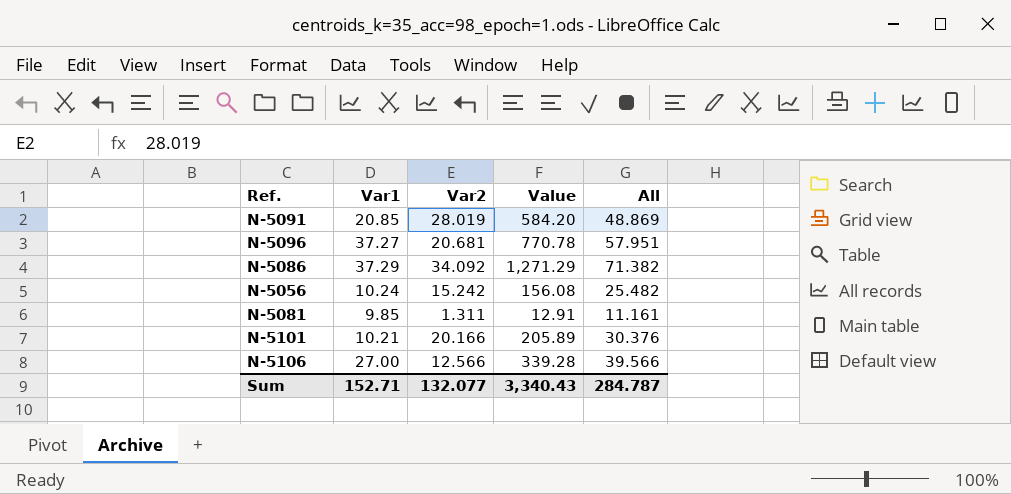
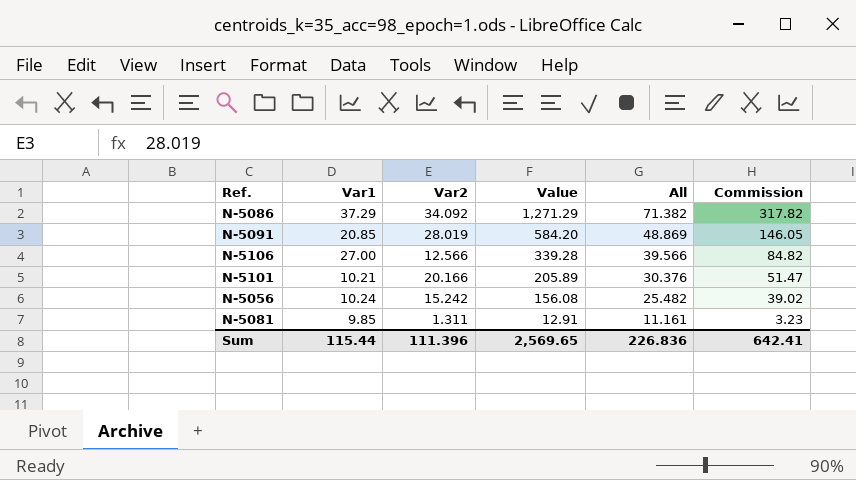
row order: none -> Value descending
column Commission | formula: none -> [Value] * 0.25
row N-5096: 37.27 | 20.681 | 770.78 | 57.951 -> none
Sum | Var1: 152.71 -> 115.44
Sum | Var2: 132.077 -> 111.396
Sum | Value: 3,340.43 -> 2,569.65
Sum | All: 284.787 -> 226.836

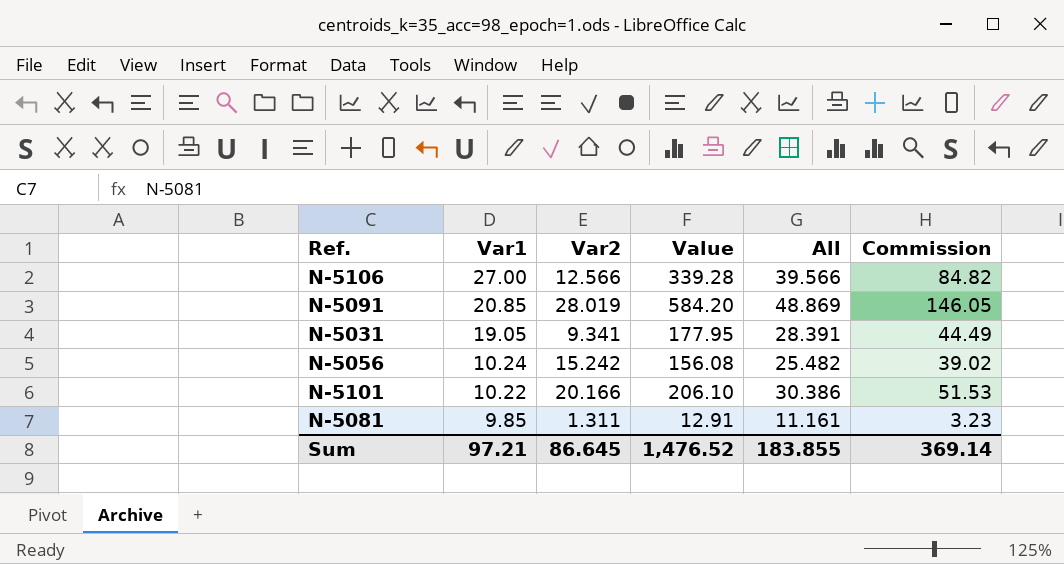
row order: Value descending -> Var1 descending
row N-5086: 37.29 | 34.092 | 1,271.29 | 71.382 | 317.82 -> none
row N-5031: none -> 19.05 | 9.341 | 177.95 | 28.391 | 44.49
N-5101 | Var1: 10.21 -> 10.22
N-5101 | Value: 205.89 -> 206.10
N-5101 | All: 30.376 -> 30.386
N-5101 | Commission: 51.47 -> 51.53
Sum | Var1: 115.44 -> 97.21
Sum | Var2: 111.396 -> 86.645
Sum | Value: 2,569.65 -> 1,476.52
Sum | All: 226.836 -> 183.855
Sum | Commission: 642.41 -> 369.14

